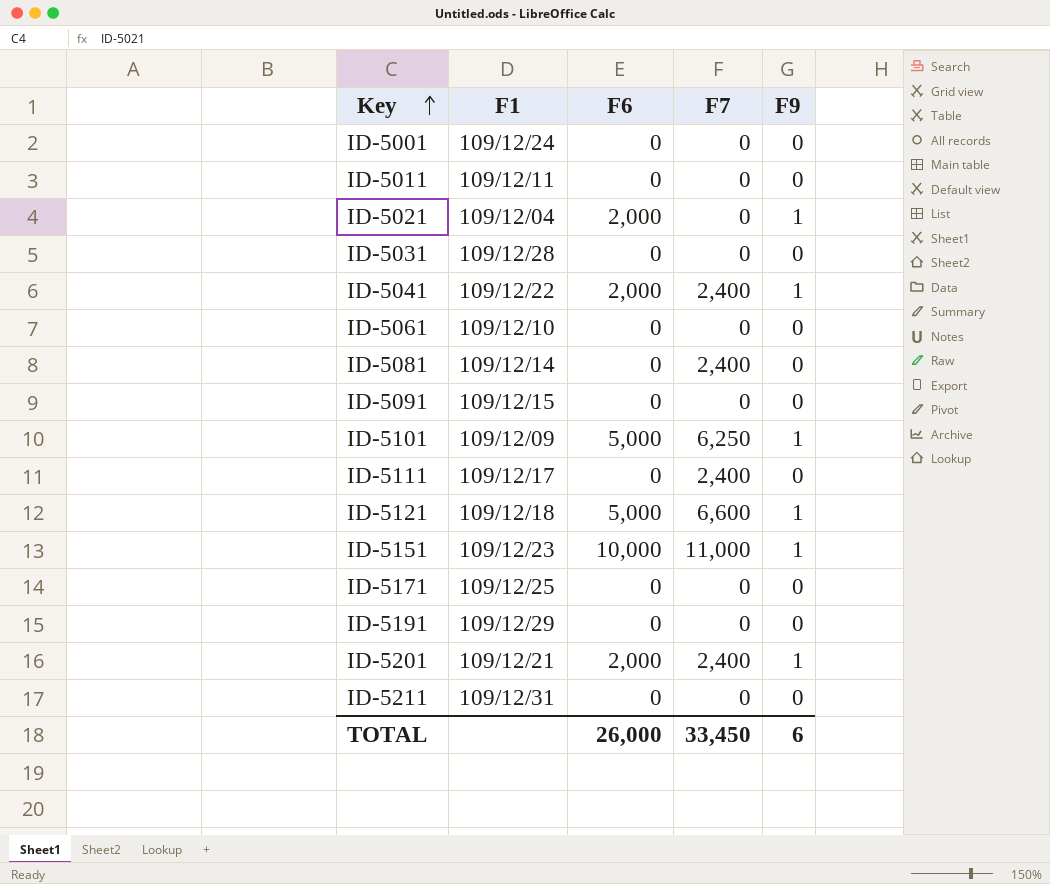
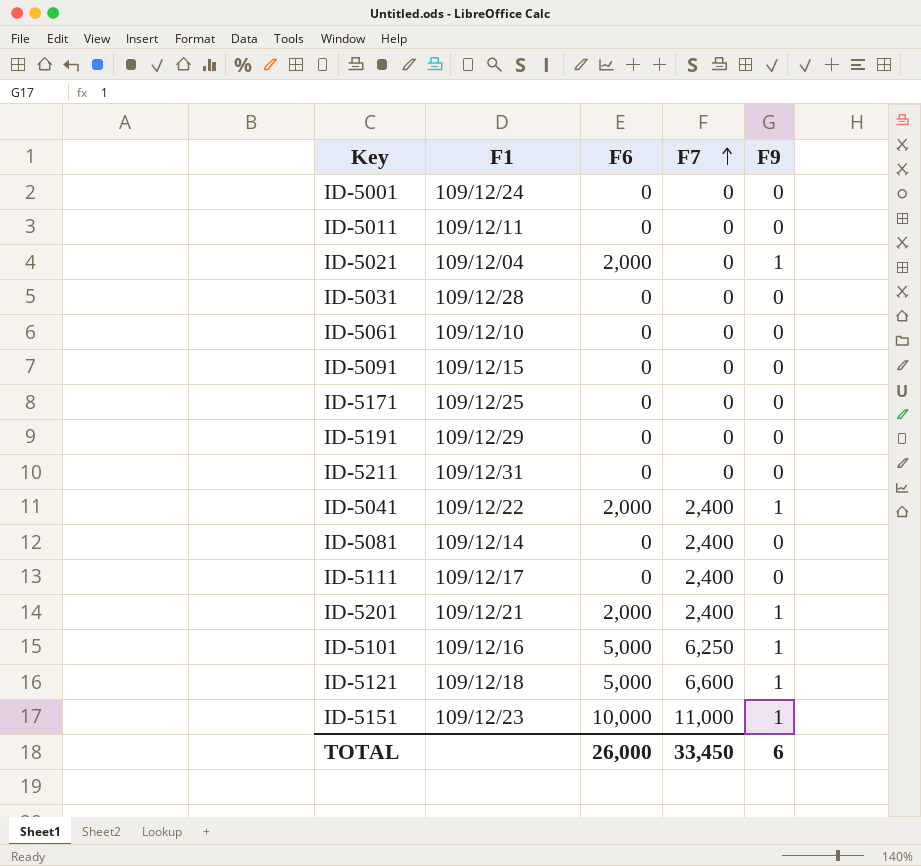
row order: Key ascending -> F7 ascending
ID-5101 | F1: 109/12/09 -> 109/12/16

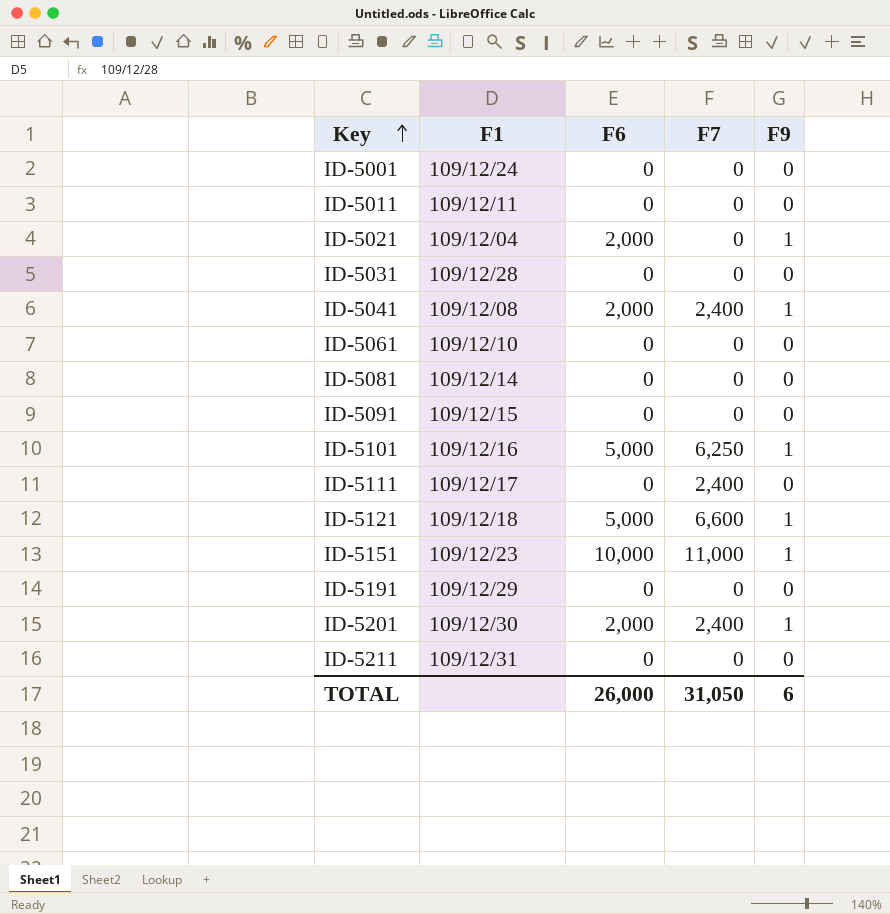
row order: F7 ascending -> Key ascending
row ID-5171: 109/12/25 | 0 | 0 | 0 -> none
ID-5041 | F1: 109/12/22 -> 109/12/08
ID-5081 | F7: 2,400 -> 0
ID-5201 | F1: 109/12/21 -> 109/12/30
TOTAL | F7: 33,450 -> 31,050

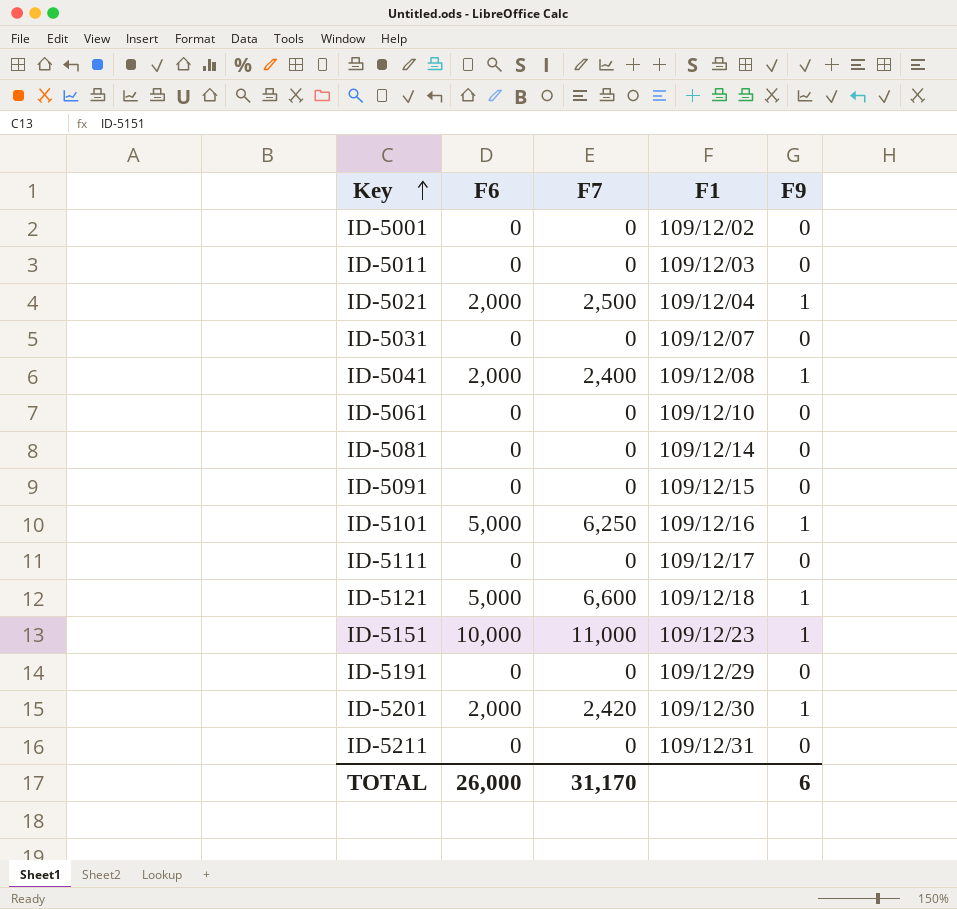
column F1 | position: 2 -> 4
ID-5001 | F1: 109/12/24 -> 109/12/02
ID-5011 | F1: 109/12/11 -> 109/12/03
ID-5021 | F7: 0 -> 2,500
ID-5031 | F1: 109/12/28 -> 109/12/07
ID-5111 | F7: 2,400 -> 0
ID-5201 | F7: 2,400 -> 2,420
TOTAL | F7: 31,050 -> 31,170

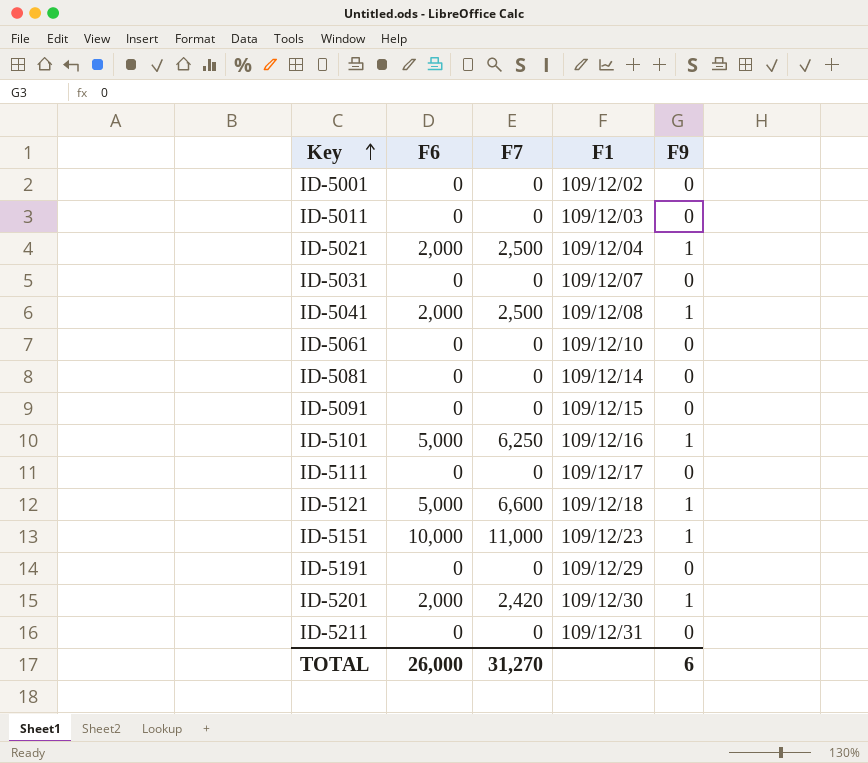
ID-5041 | F7: 2,400 -> 2,500
TOTAL | F7: 31,170 -> 31,270

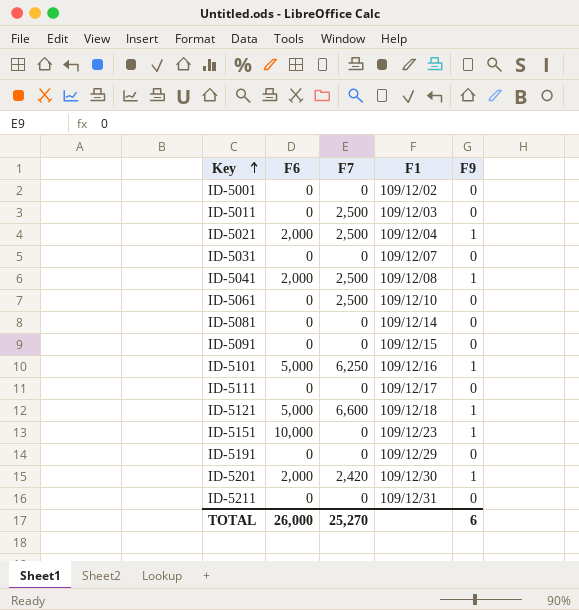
ID-5011 | F7: 0 -> 2,500
ID-5061 | F7: 0 -> 2,500
ID-5151 | F7: 11,000 -> 0
TOTAL | F7: 31,270 -> 25,270

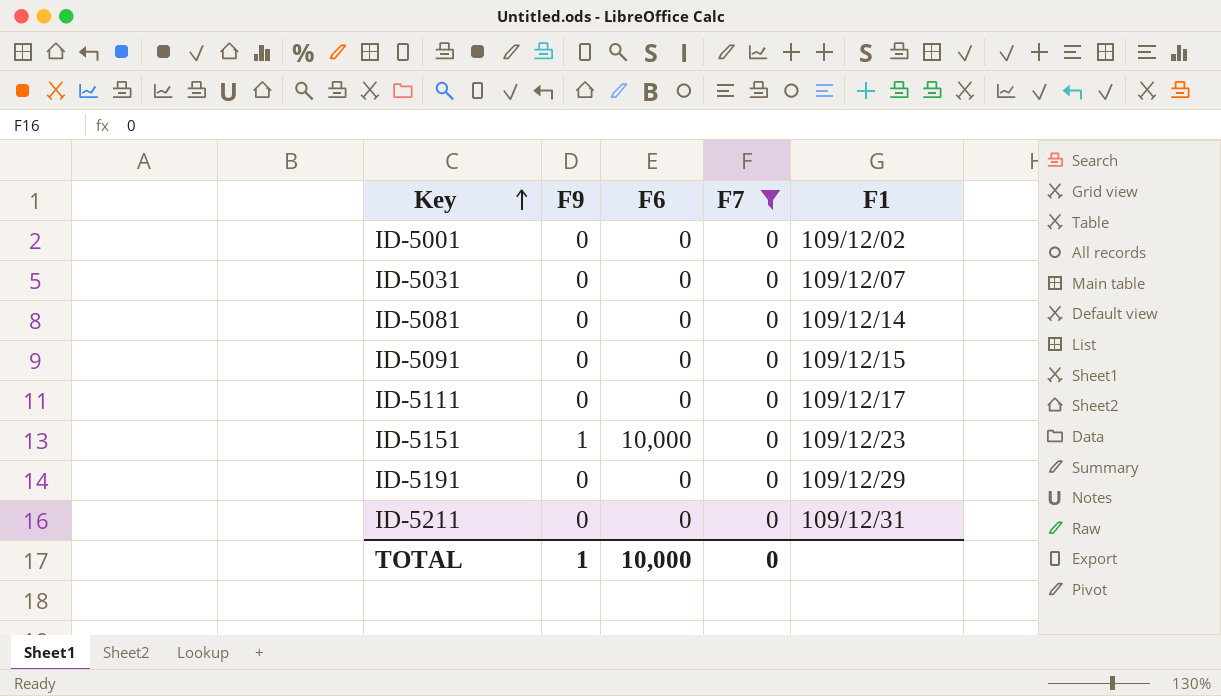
filter: none -> F7 = 0
column F9 | position: 5 -> 2
TOTAL | F9: 6 -> 1
TOTAL | F6: 26,000 -> 10,000
TOTAL | F7: 25,270 -> 0

